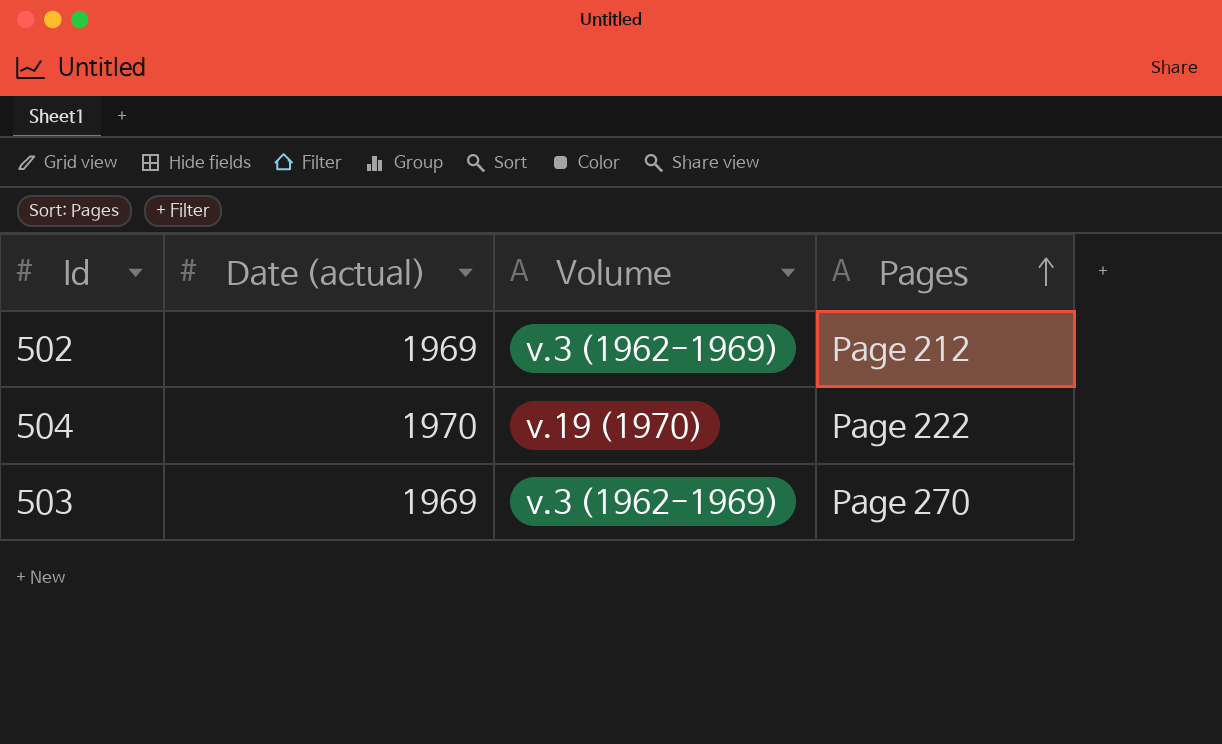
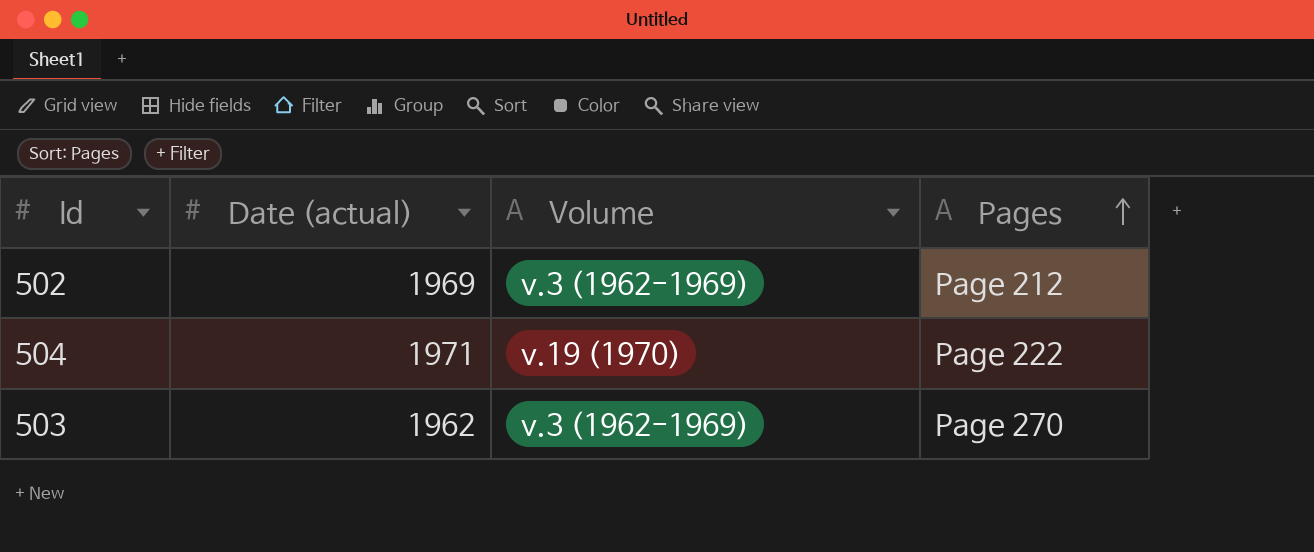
504 | Date (actual): 1970 -> 1971
503 | Date (actual): 1969 -> 1962

